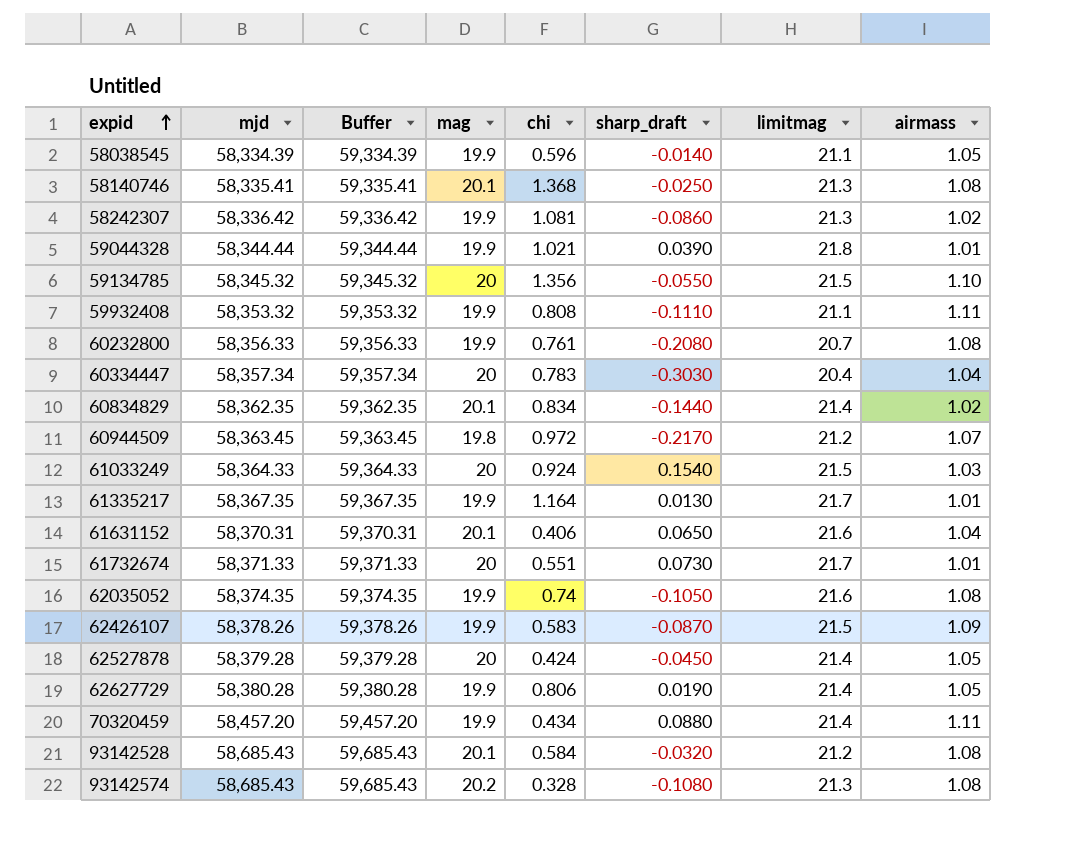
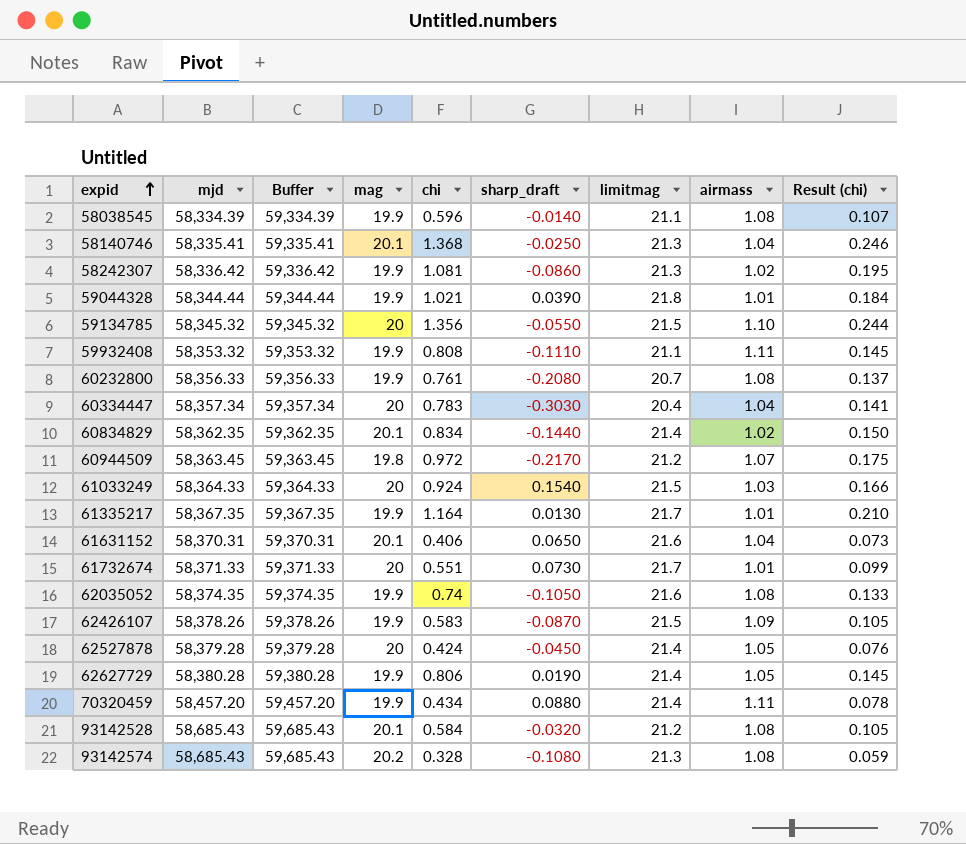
column Result (chi) | formula: none -> [chi] * 0.18
58038545 | airmass: 1.05 -> 1.08
58140746 | airmass: 1.08 -> 1.04

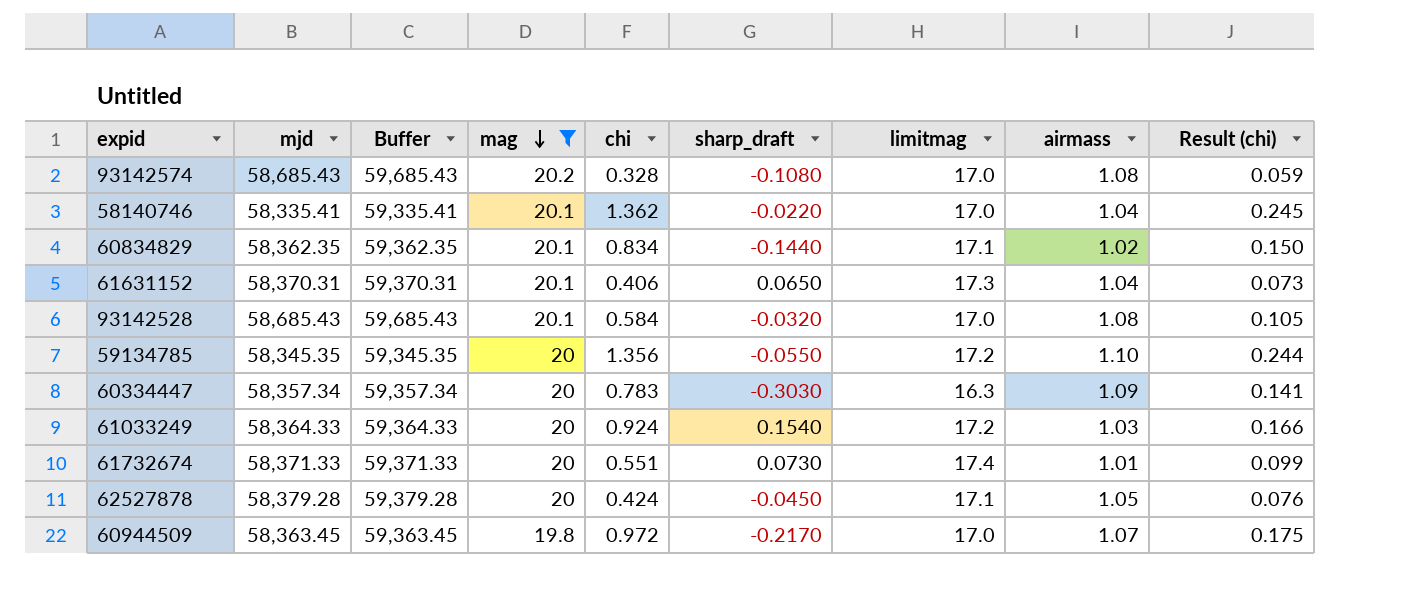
filter: none -> mag != 19.9
row order: expid ascending -> mag descending
93142574 | limitmag: 21.3 -> 17.0
58140746 | chi: 1.368 -> 1.362
58140746 | sharp_draft: -0.0250 -> -0.0220
58140746 | limitmag: 21.3 -> 17.0
58140746 | Result (chi): 0.246 -> 0.245
60834829 | limitmag: 21.4 -> 17.1
61631152 | limitmag: 21.6 -> 17.3
93142528 | limitmag: 21.2 -> 17.0
59134785 | mjd: 58,345.32 -> 58,345.35
59134785 | Buffer: 59,345.32 -> 59,345.35
59134785 | limitmag: 21.5 -> 17.2
60334447 | limitmag: 20.4 -> 16.3
60334447 | airmass: 1.04 -> 1.09
61033249 | limitmag: 21.5 -> 17.2
61732674 | limitmag: 21.7 -> 17.4
62527878 | limitmag: 21.4 -> 17.1
60944509 | limitmag: 21.2 -> 17.0

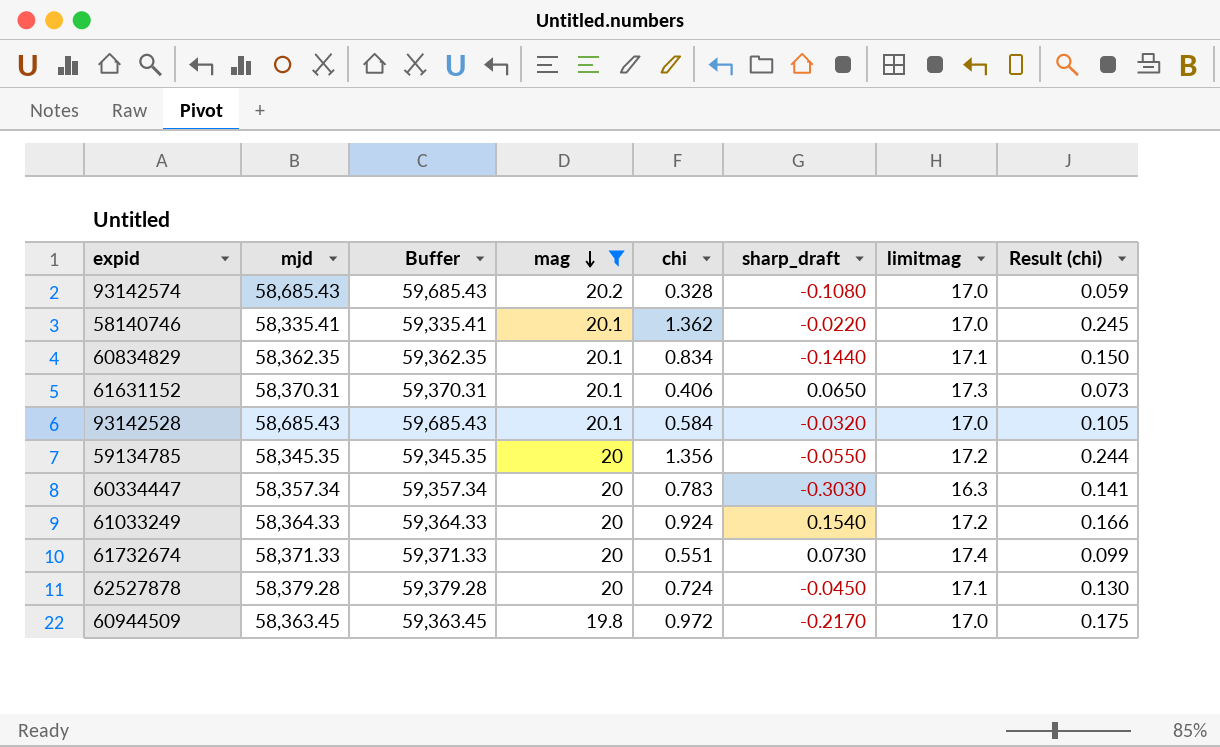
column airmass | position: 8 -> none
62527878 | chi: 0.424 -> 0.724
62527878 | Result (chi): 0.076 -> 0.130

